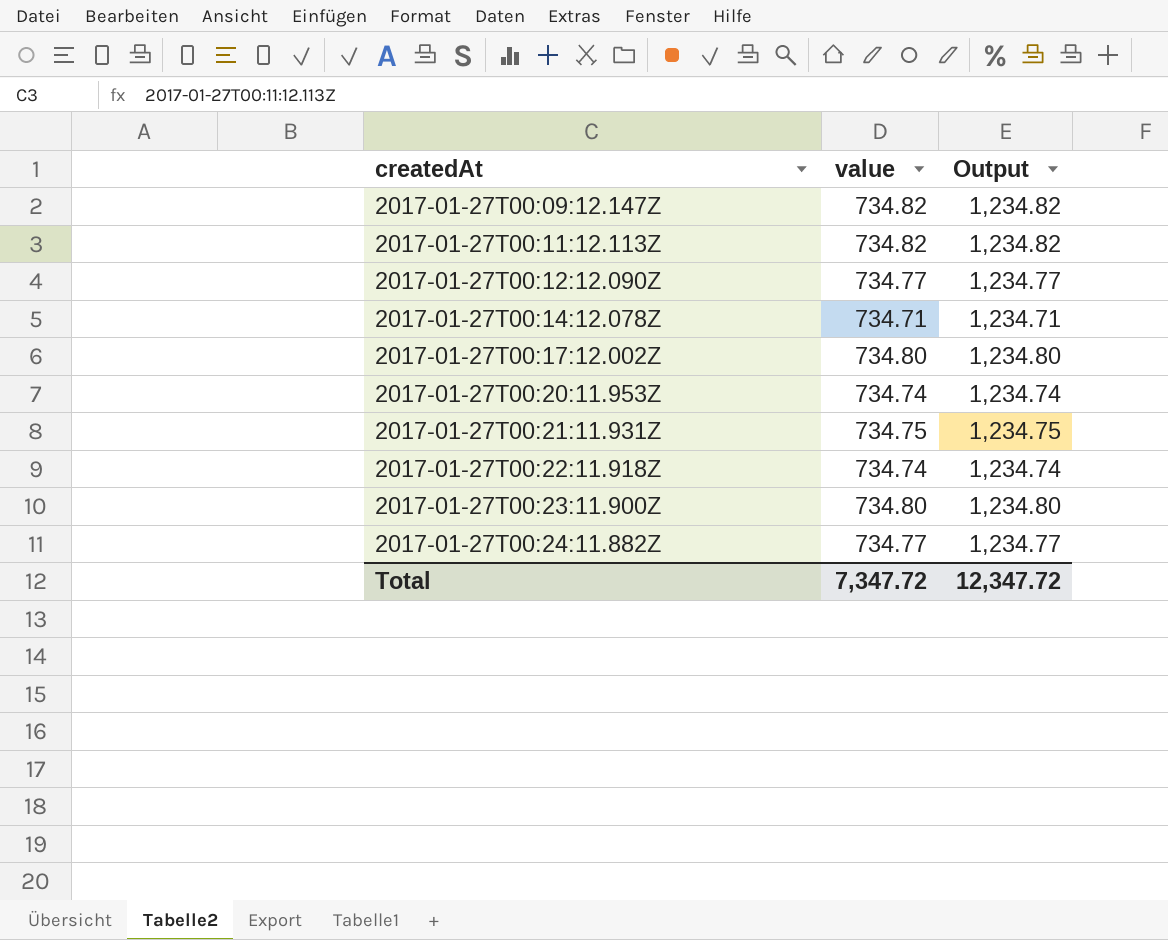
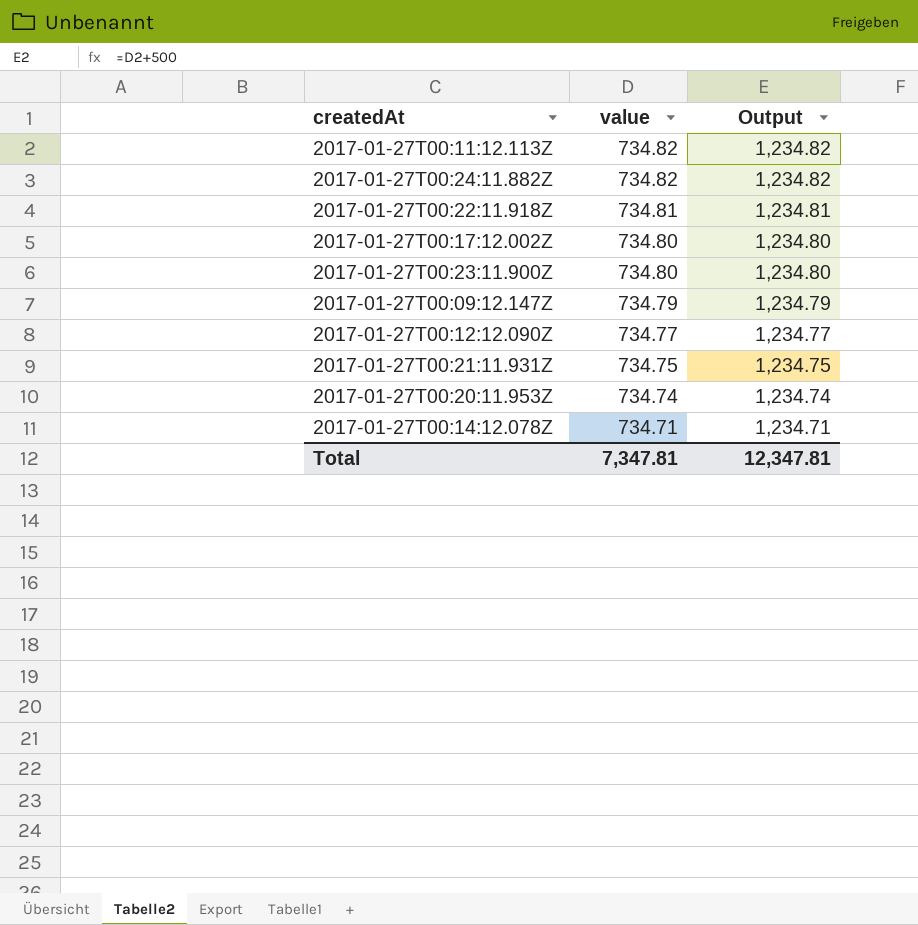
row order: createdAt ascending -> value descending
2017-01-27T00:24:11.882Z | value: 734.77 -> 734.82
2017-01-27T00:24:11.882Z | Output: 1,234.77 -> 1,234.82
2017-01-27T00:22:11.918Z | value: 734.74 -> 734.81
2017-01-27T00:22:11.918Z | Output: 1,234.74 -> 1,234.81
2017-01-27T00:09:12.147Z | value: 734.82 -> 734.79
2017-01-27T00:09:12.147Z | Output: 1,234.82 -> 1,234.79
Total | value: 7,347.72 -> 7,347.81
Total | Output: 12,347.72 -> 12,347.81

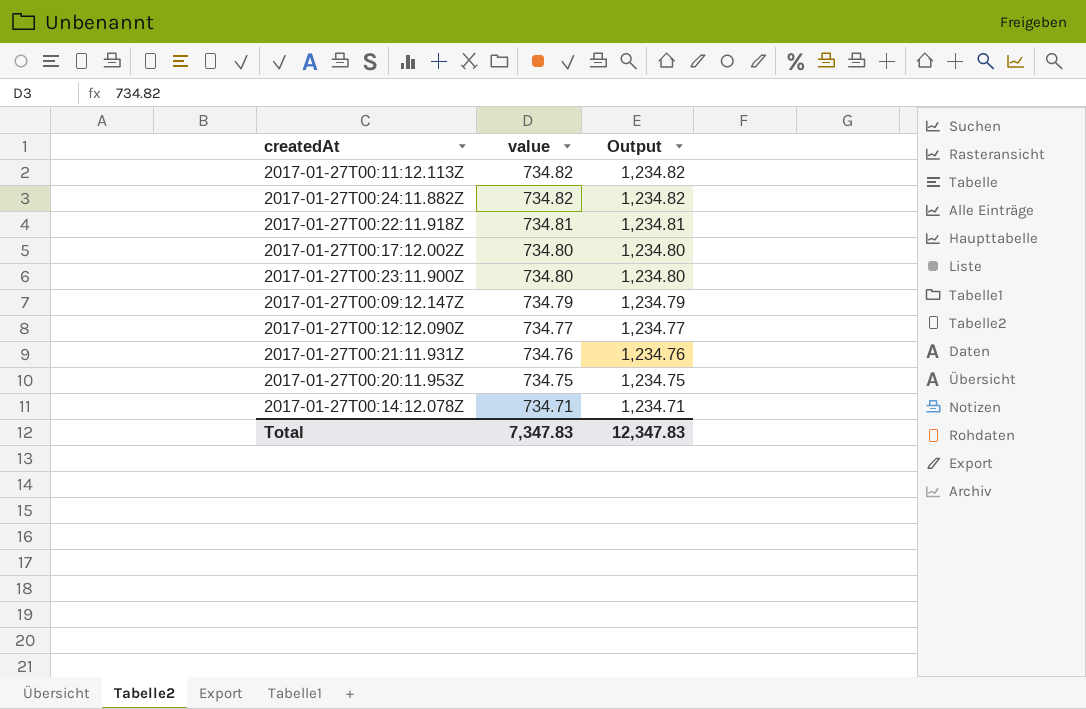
2017-01-27T00:21:11.931Z | value: 734.75 -> 734.76
2017-01-27T00:21:11.931Z | Output: 1,234.75 -> 1,234.76
2017-01-27T00:20:11.953Z | value: 734.74 -> 734.75
2017-01-27T00:20:11.953Z | Output: 1,234.74 -> 1,234.75
Total | value: 7,347.81 -> 7,347.83
Total | Output: 12,347.81 -> 12,347.83

